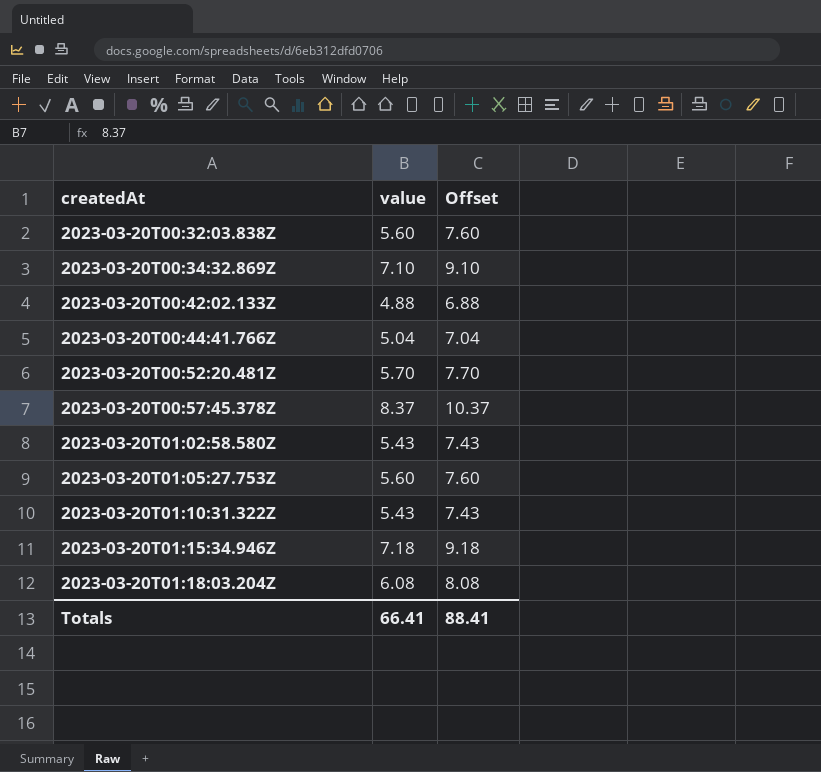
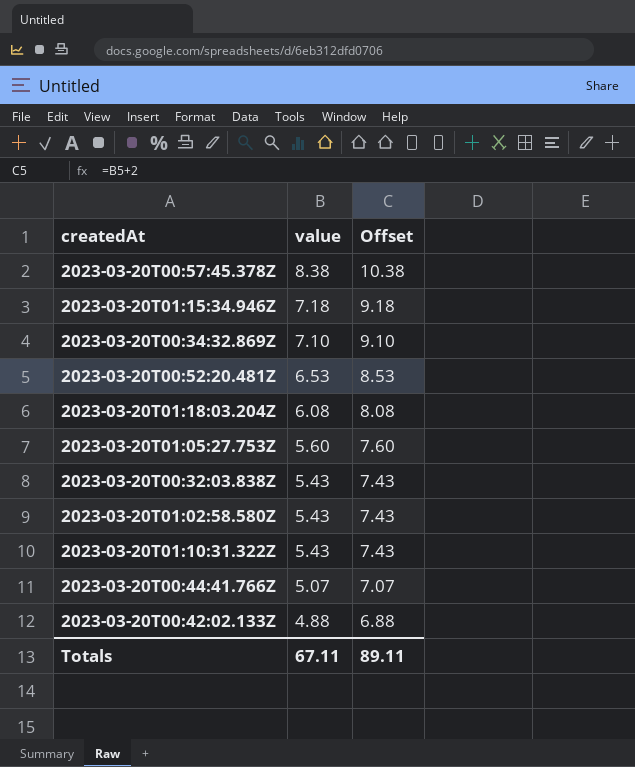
row order: createdAt ascending -> value descending
2023-03-20T00:57:45.378Z | value: 8.37 -> 8.38
2023-03-20T00:57:45.378Z | Offset: 10.37 -> 10.38
2023-03-20T00:52:20.481Z | value: 5.70 -> 6.53
2023-03-20T00:52:20.481Z | Offset: 7.70 -> 8.53
2023-03-20T00:32:03.838Z | value: 5.60 -> 5.43
2023-03-20T00:32:03.838Z | Offset: 7.60 -> 7.43
2023-03-20T00:44:41.766Z | value: 5.04 -> 5.07
2023-03-20T00:44:41.766Z | Offset: 7.04 -> 7.07
Totals | value: 66.41 -> 67.11
Totals | Offset: 88.41 -> 89.11

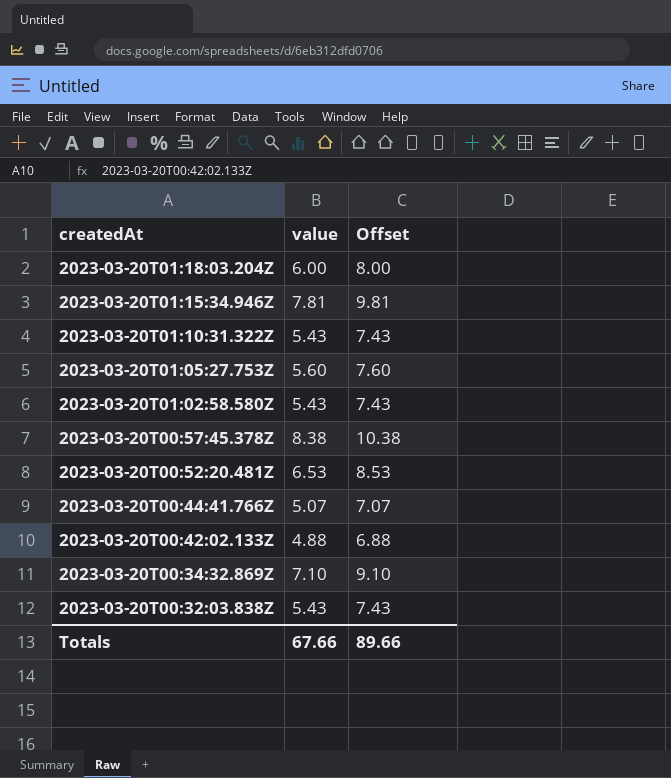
row order: value descending -> createdAt descending
2023-03-20T01:18:03.204Z | value: 6.08 -> 6.00
2023-03-20T01:18:03.204Z | Offset: 8.08 -> 8.00
2023-03-20T01:15:34.946Z | value: 7.18 -> 7.81
2023-03-20T01:15:34.946Z | Offset: 9.18 -> 9.81
Totals | value: 67.11 -> 67.66
Totals | Offset: 89.11 -> 89.66

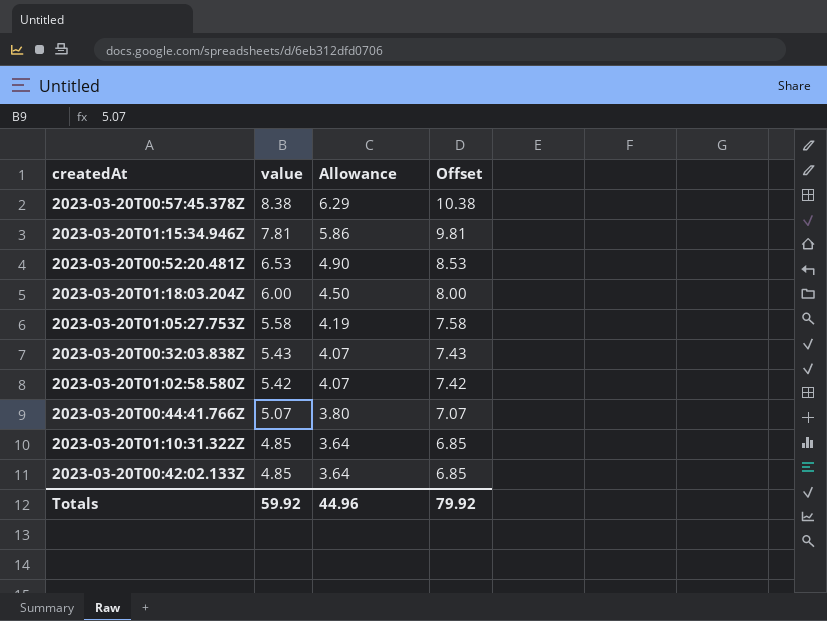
row order: createdAt descending -> value descending
column Allowance | formula: none -> [value] * 0.75
row 2023-03-20T00:34:32.869Z: 7.10 | 9.10 -> none
2023-03-20T01:05:27.753Z | value: 5.60 -> 5.58
2023-03-20T01:05:27.753Z | Offset: 7.60 -> 7.58
2023-03-20T01:02:58.580Z | value: 5.43 -> 5.42
2023-03-20T01:02:58.580Z | Offset: 7.43 -> 7.42
2023-03-20T01:10:31.322Z | value: 5.43 -> 4.85
2023-03-20T01:10:31.322Z | Offset: 7.43 -> 6.85
2023-03-20T00:42:02.133Z | value: 4.88 -> 4.85
2023-03-20T00:42:02.133Z | Offset: 6.88 -> 6.85
Totals | value: 67.66 -> 59.92
Totals | Offset: 89.66 -> 79.92

